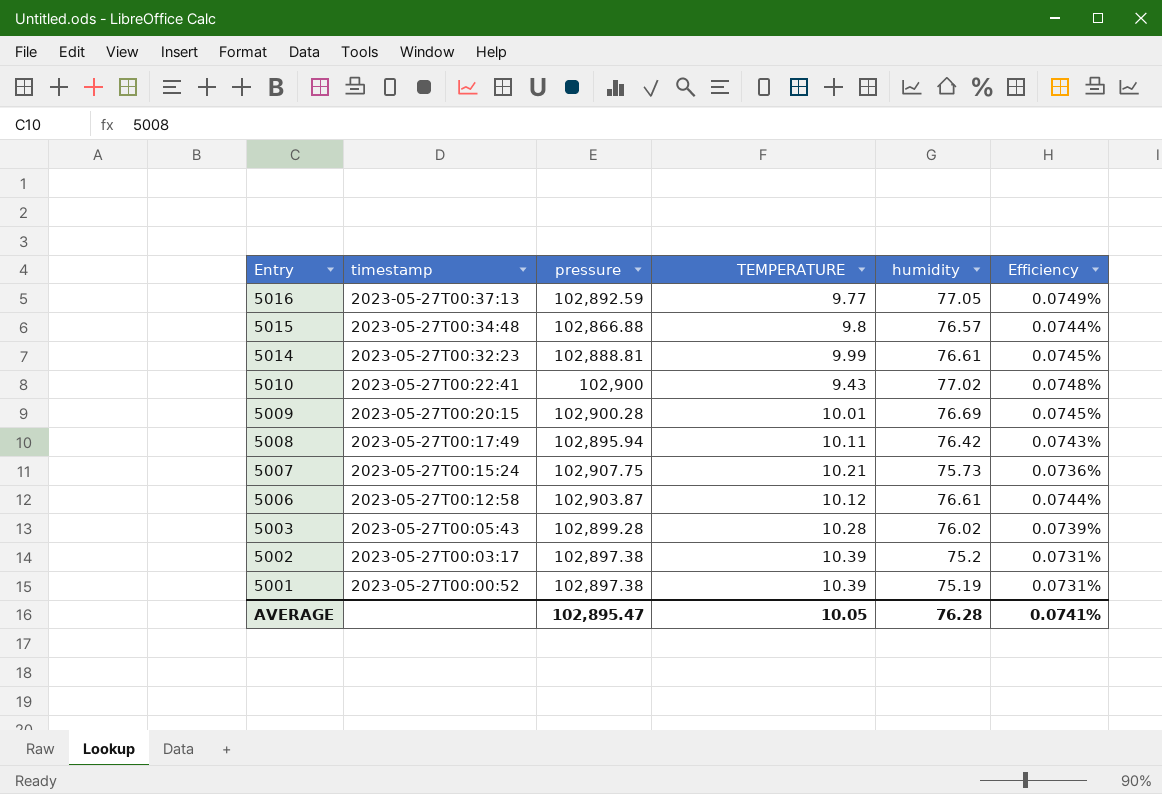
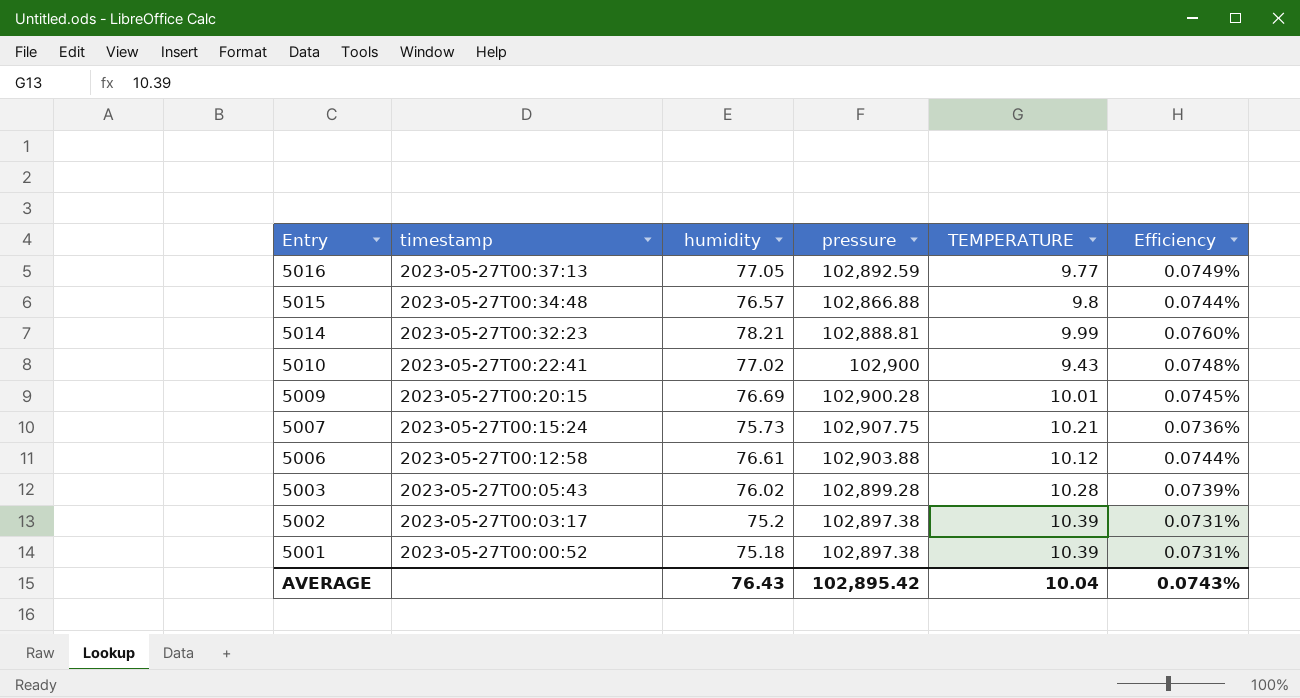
column humidity | position: 5 -> 3
row 5008: 2023-05-27T00:17:49 | 102,895.94 | 10.11 | 76.42 | 0.0743% -> none
5014 | humidity: 76.61 -> 78.21
5014 | Efficiency: 0.0745% -> 0.0760%
5006 | pressure: 102,903.87 -> 102,903.88
5001 | humidity: 75.19 -> 75.18
AVERAGE | humidity: 76.28 -> 76.43
AVERAGE | pressure: 102,895.47 -> 102,895.42
AVERAGE | TEMPERATURE: 10.05 -> 10.04
AVERAGE | Efficiency: 0.0741% -> 0.0743%

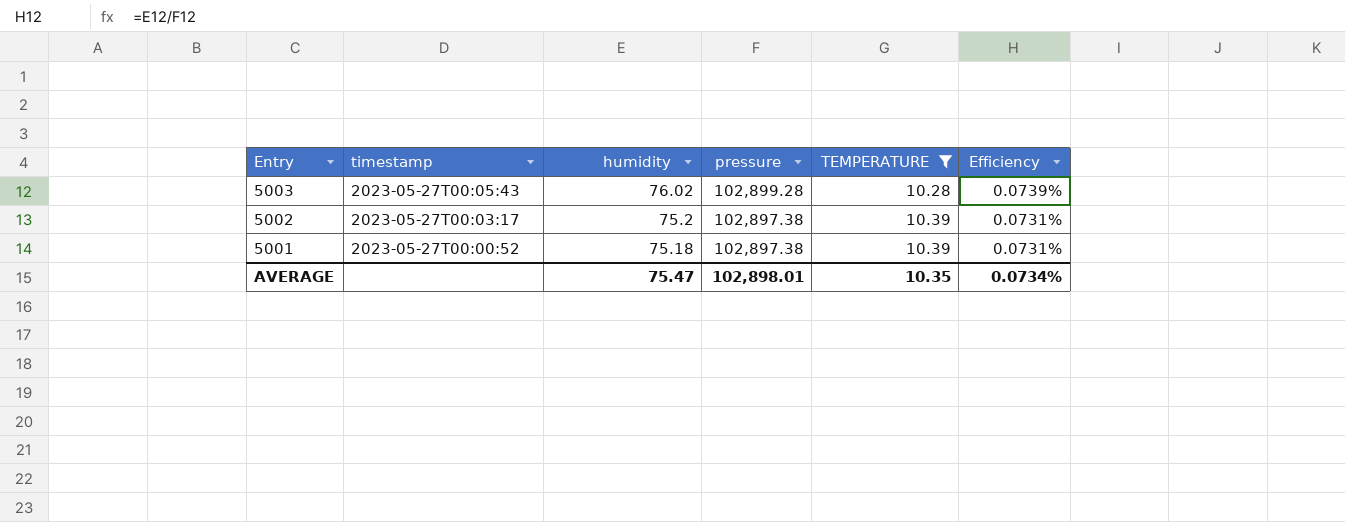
filter: none -> TEMPERATURE >= 10.28
AVERAGE | humidity: 76.43 -> 75.47
AVERAGE | pressure: 102,895.42 -> 102,898.01
AVERAGE | TEMPERATURE: 10.04 -> 10.35
AVERAGE | Efficiency: 0.0743% -> 0.0734%

